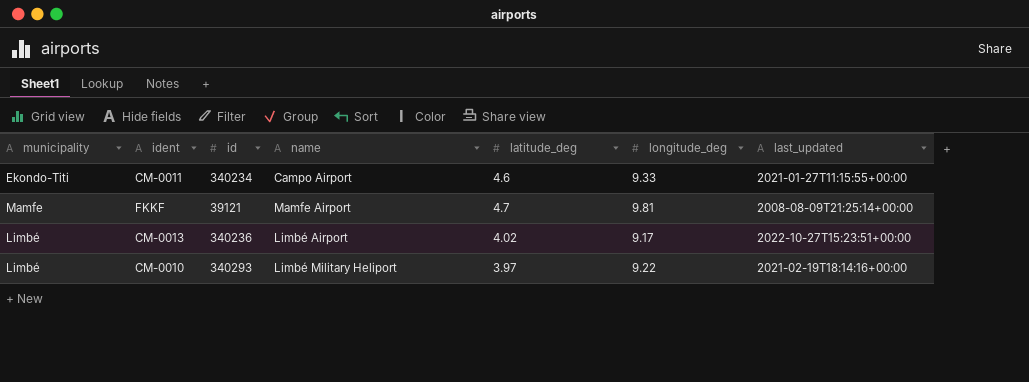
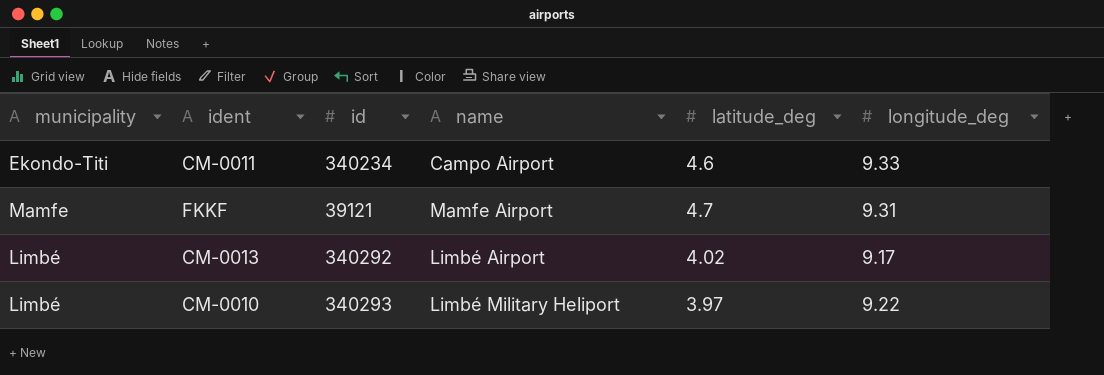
column last_updated | position: 7 -> none
FKKF | longitude_deg: 9.81 -> 9.31
CM-0013 | id: 340236 -> 340292

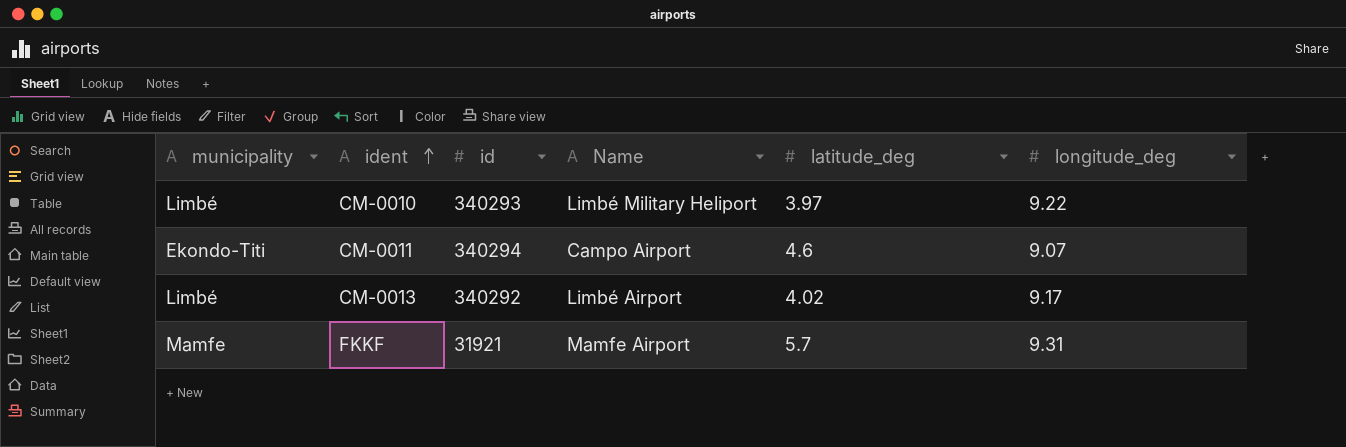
row order: none -> ident ascending
column name: name -> Name
CM-0011 | id: 340234 -> 340294
CM-0011 | longitude_deg: 9.33 -> 9.07
FKKF | id: 39121 -> 31921
FKKF | latitude_deg: 4.7 -> 5.7

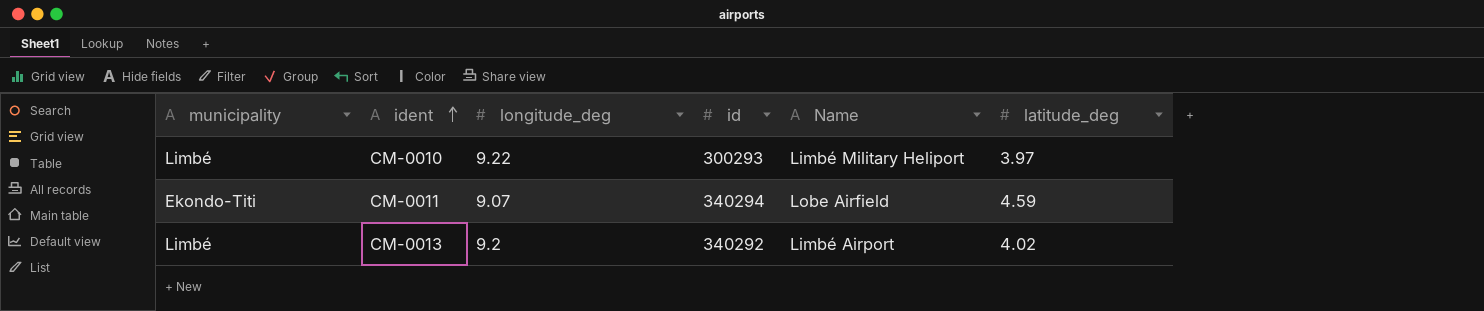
column longitude_deg | position: 6 -> 3
row FKKF: Mamfe | 31921 | Mamfe Airport | 5.7 | 9.31 -> none
CM-0010 | id: 340293 -> 300293
CM-0011 | Name: Campo Airport -> Lobe Airfield
CM-0011 | latitude_deg: 4.6 -> 4.59
CM-0013 | longitude_deg: 9.17 -> 9.2

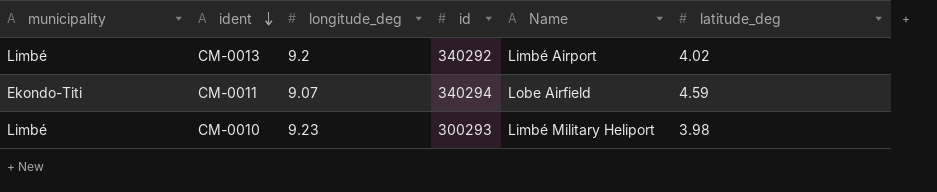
row order: ident ascending -> ident descending
CM-0010 | longitude_deg: 9.22 -> 9.23
CM-0010 | latitude_deg: 3.97 -> 3.98

